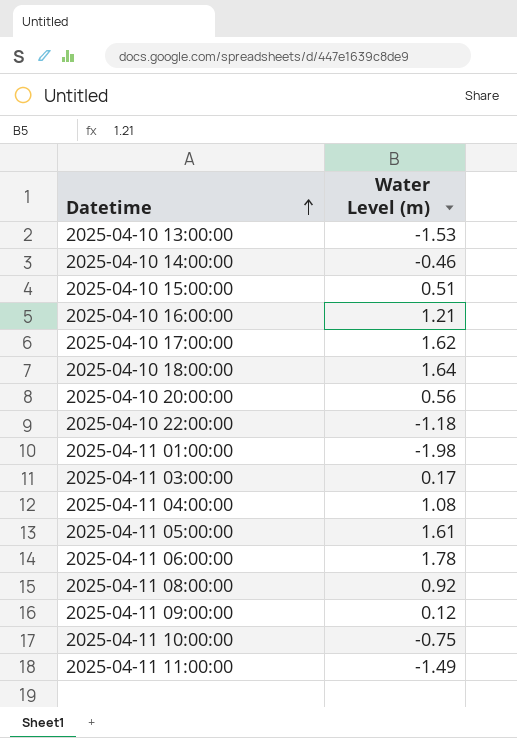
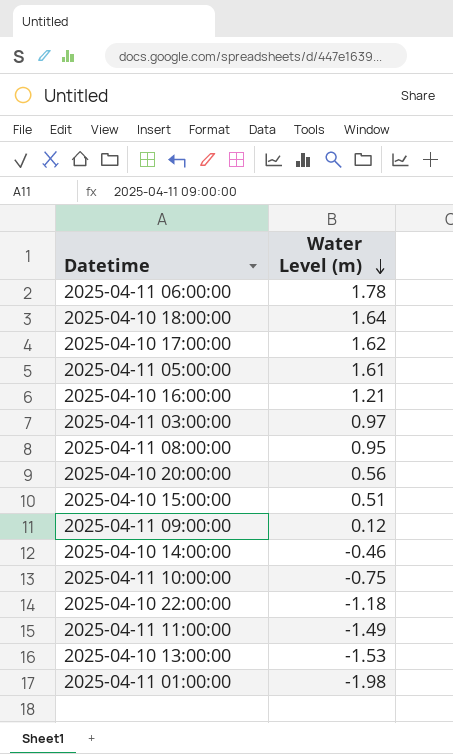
row order: Datetime ascending -> Water Level (m) descending
row 2025-04-11 04:00:00: 1.08 -> none
2025-04-11 03:00:00 | Water Level (m): 0.17 -> 0.97
2025-04-11 08:00:00 | Water Level (m): 0.92 -> 0.95

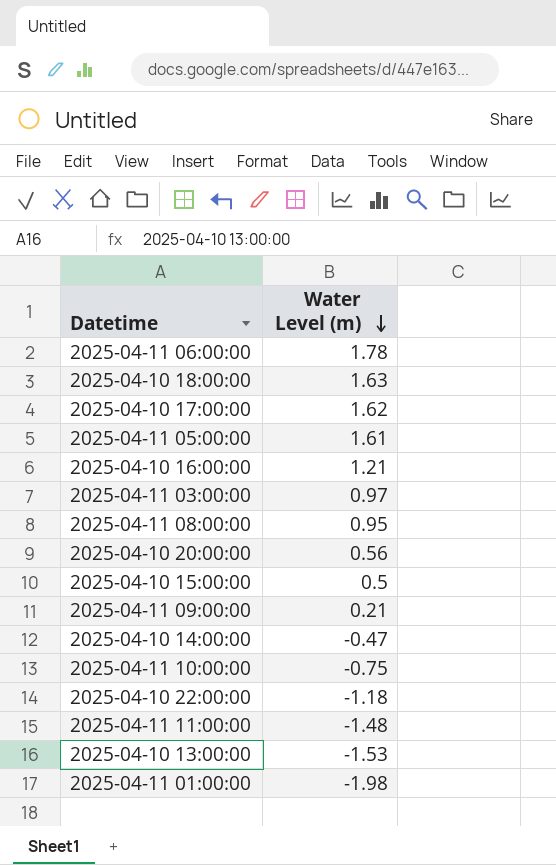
2025-04-10 18:00:00 | Water Level (m): 1.64 -> 1.63
2025-04-10 15:00:00 | Water Level (m): 0.51 -> 0.5
2025-04-11 09:00:00 | Water Level (m): 0.12 -> 0.21
2025-04-10 14:00:00 | Water Level (m): -0.46 -> -0.47
2025-04-11 11:00:00 | Water Level (m): -1.49 -> -1.48

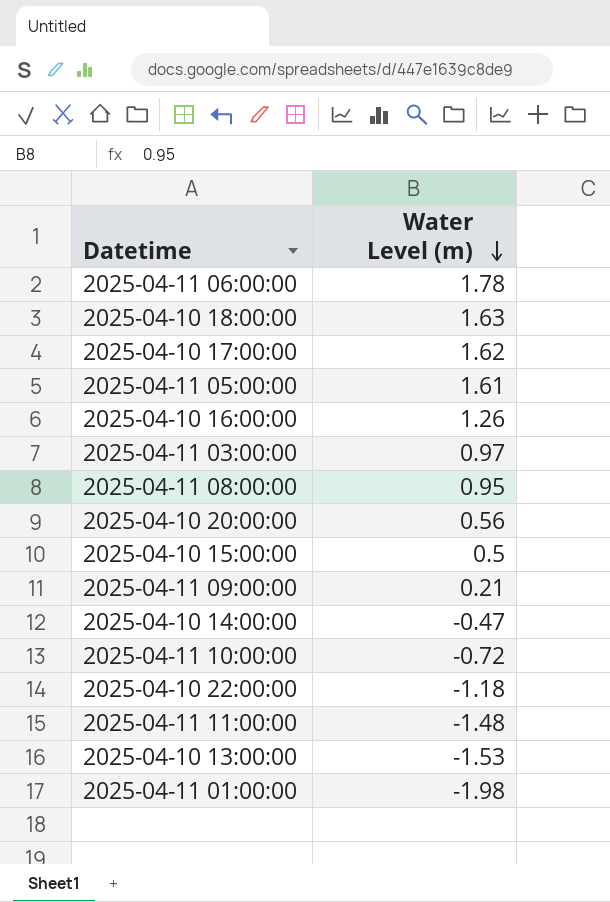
2025-04-10 16:00:00 | Water Level (m): 1.21 -> 1.26
2025-04-11 10:00:00 | Water Level (m): -0.75 -> -0.72

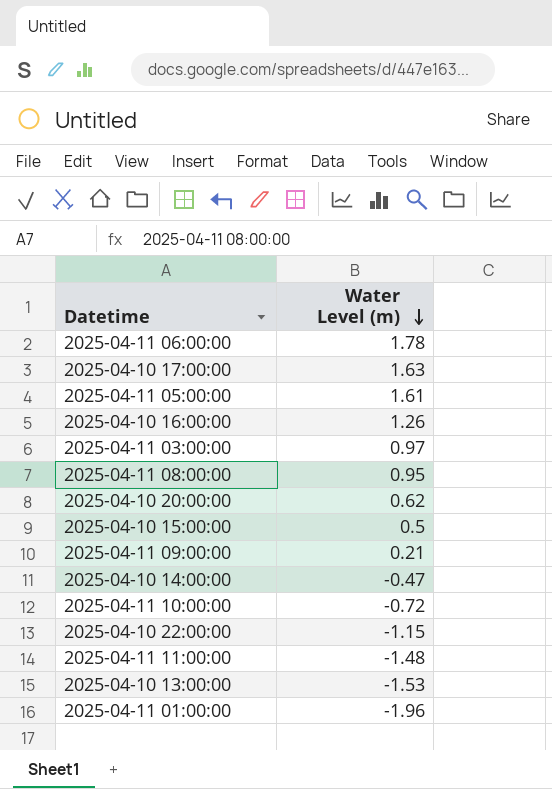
row 2025-04-10 18:00:00: 1.63 -> none
2025-04-10 17:00:00 | Water Level (m): 1.62 -> 1.63
2025-04-10 20:00:00 | Water Level (m): 0.56 -> 0.62
2025-04-10 22:00:00 | Water Level (m): -1.18 -> -1.15
2025-04-11 01:00:00 | Water Level (m): -1.98 -> -1.96

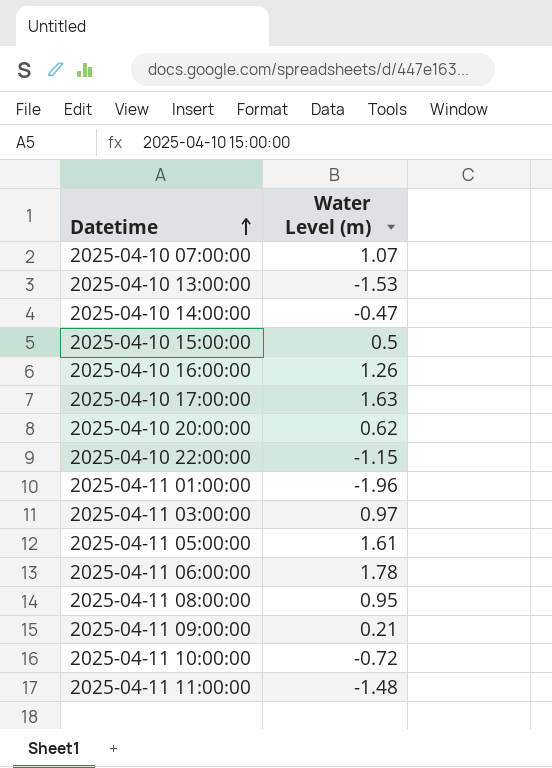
row order: Water Level (m) descending -> Datetime ascending
row 2025-04-10 07:00:00: none -> 1.07

